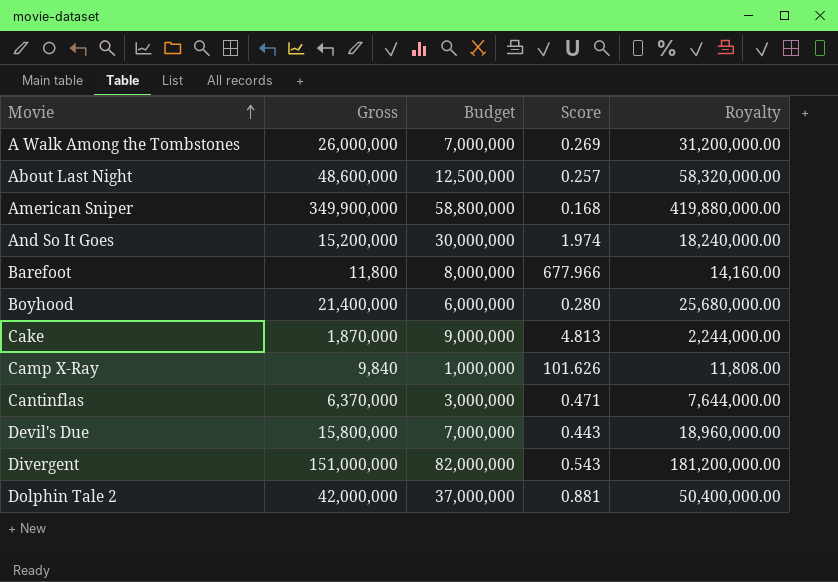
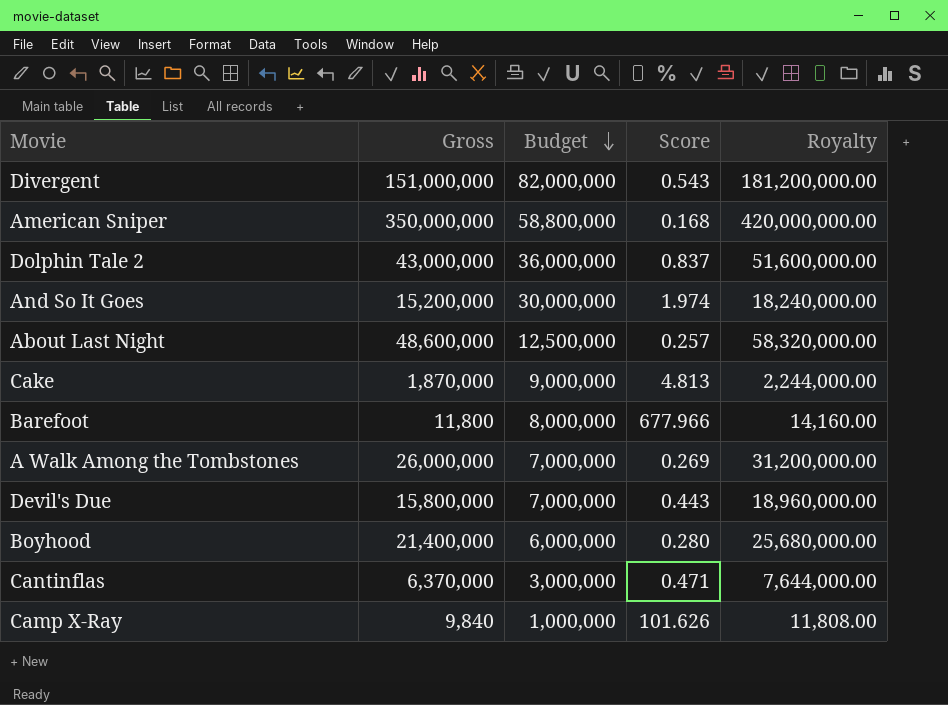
row order: Movie ascending -> Budget descending
American Sniper | Gross: 349,900,000 -> 350,000,000
American Sniper | Royalty: 419,880,000.00 -> 420,000,000.00
Dolphin Tale 2 | Gross: 42,000,000 -> 43,000,000
Dolphin Tale 2 | Budget: 37,000,000 -> 36,000,000
Dolphin Tale 2 | Score: 0.881 -> 0.837
Dolphin Tale 2 | Royalty: 50,400,000.00 -> 51,600,000.00

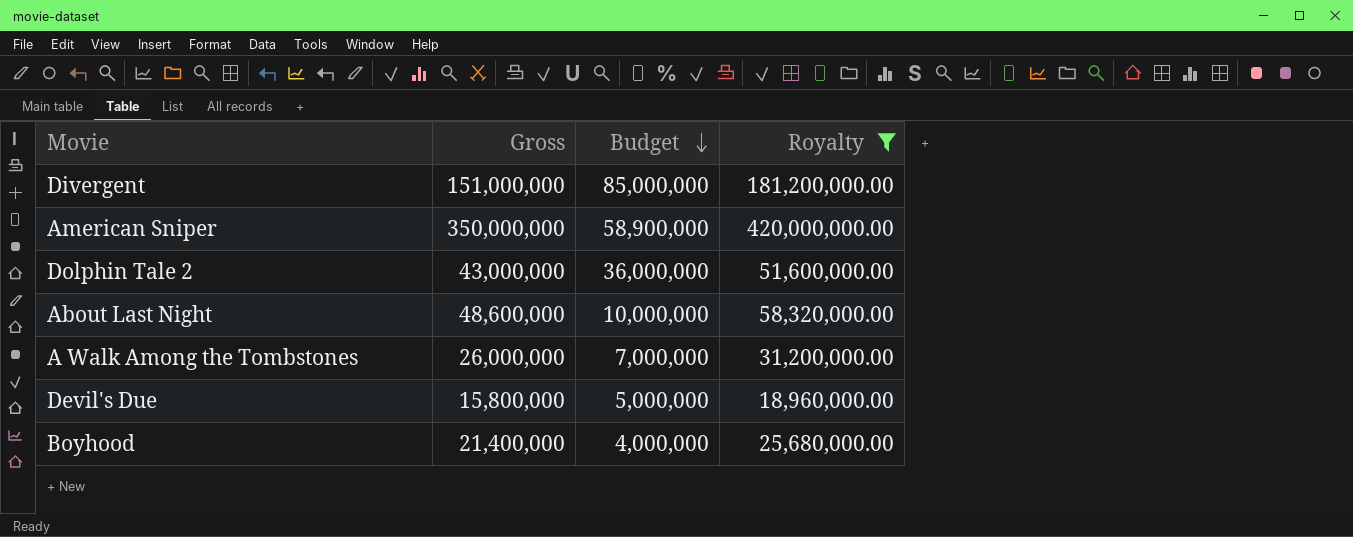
filter: none -> Royalty >= 18,960,000.00
column Score | formula: [Budget] / [Gross] -> none
Divergent | Budget: 82,000,000 -> 85,000,000
American Sniper | Budget: 58,800,000 -> 58,900,000
About Last Night | Budget: 12,500,000 -> 10,000,000
Devil's Due | Budget: 7,000,000 -> 5,000,000
Boyhood | Budget: 6,000,000 -> 4,000,000

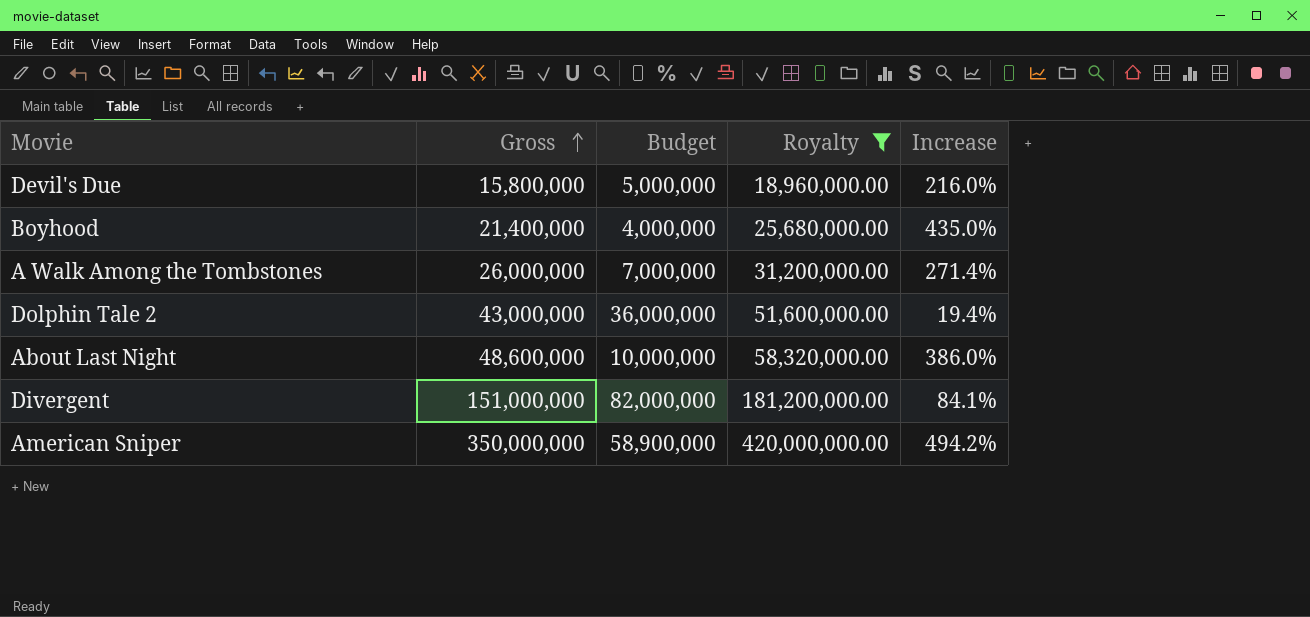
row order: Budget descending -> Gross ascending
column Increase | formula: none -> ([Gross] - [Budget]) / [Budget]
Divergent | Budget: 85,000,000 -> 82,000,000

